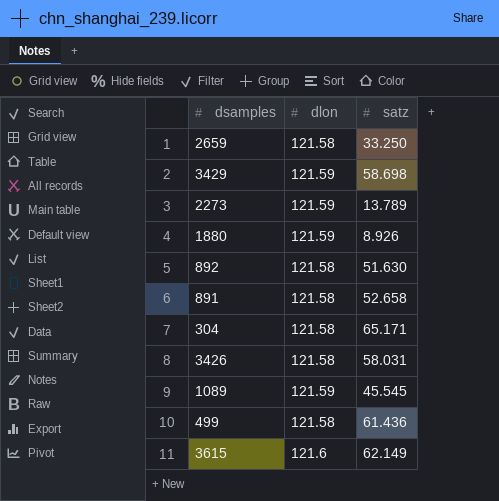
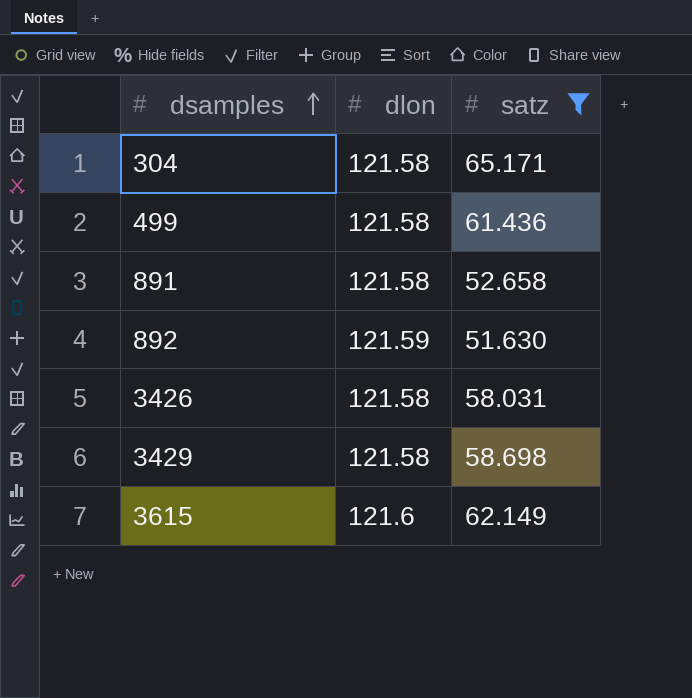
filter: none -> satz >= 51.630
row order: none -> dsamples ascending
892 | dlon: 121.58 -> 121.59
3429 | dlon: 121.59 -> 121.58

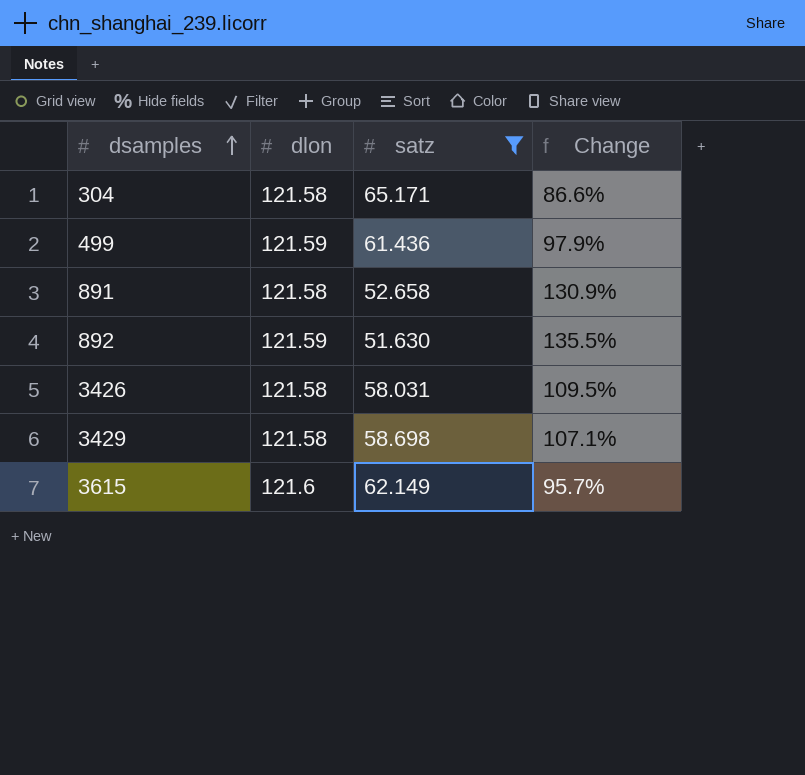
column Change | formula: none -> ([dlon] - [satz]) / [satz]
499 | dlon: 121.58 -> 121.59

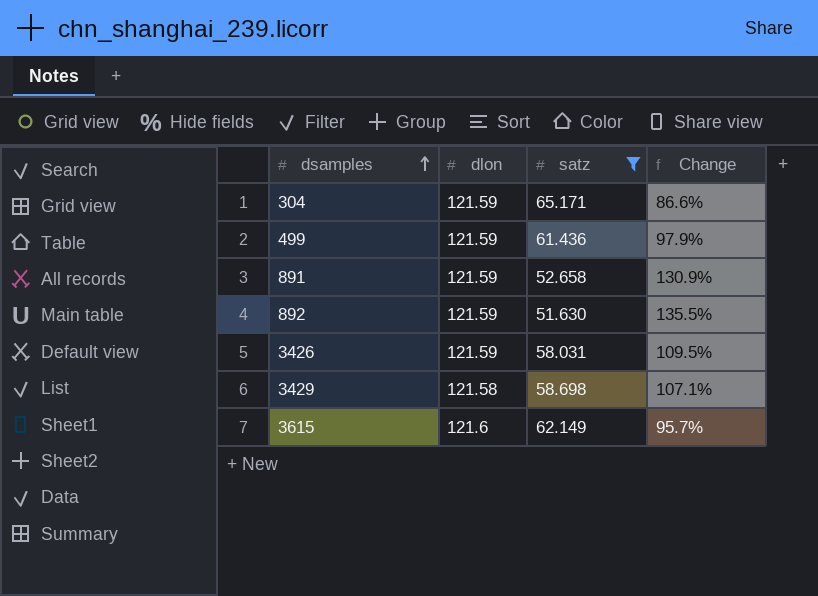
304 | dlon: 121.58 -> 121.59
891 | dlon: 121.58 -> 121.59
3426 | dlon: 121.58 -> 121.59

